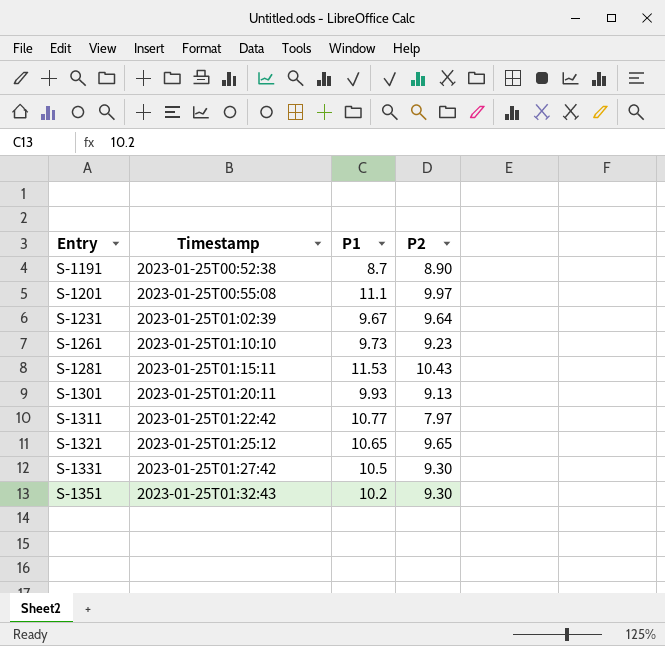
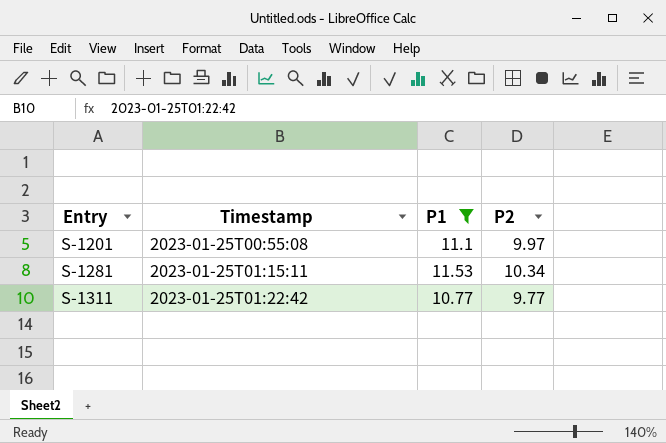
filter: none -> P1 >= 10.77
S-1281 | P2: 10.43 -> 10.34
S-1311 | P2: 7.97 -> 9.77

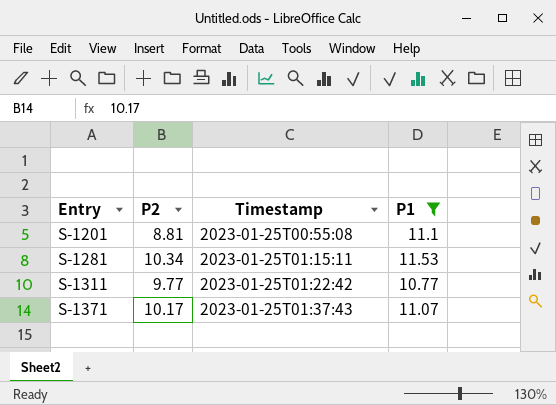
column P2 | position: 4 -> 2
S-1201 | P2: 9.97 -> 8.81
row S-1371: none -> 10.17 | 2023-01-25T01:37:43 | 11.07

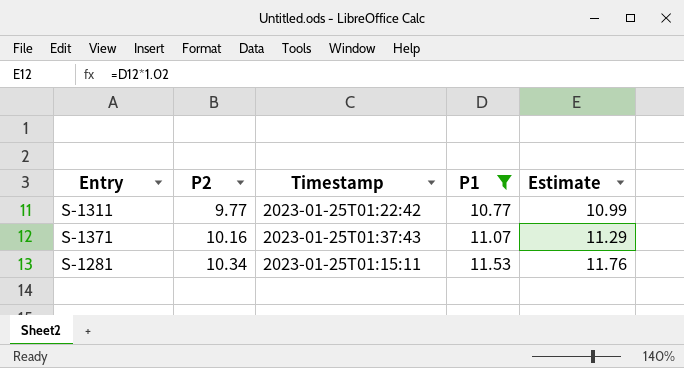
row order: Entry ascending -> P2 ascending
column Estimate | formula: none -> [P1] * 1.02
row S-1201: 8.81 | 2023-01-25T00:55:08 | 11.1 -> none
S-1371 | P2: 10.17 -> 10.16

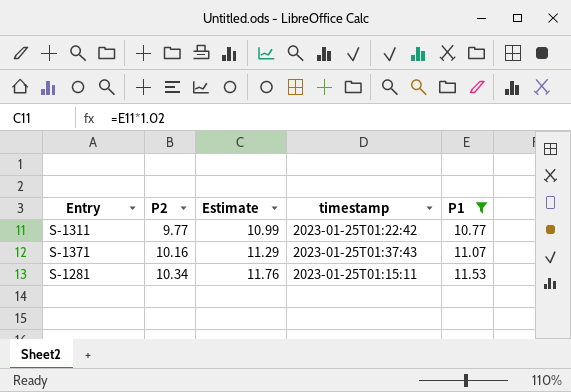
column Estimate | position: 5 -> 3
column name: Timestamp -> timestamp

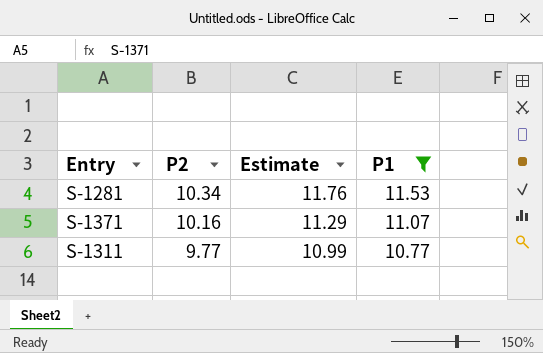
row order: P2 ascending -> P2 descending
column timestamp | position: 4 -> none

